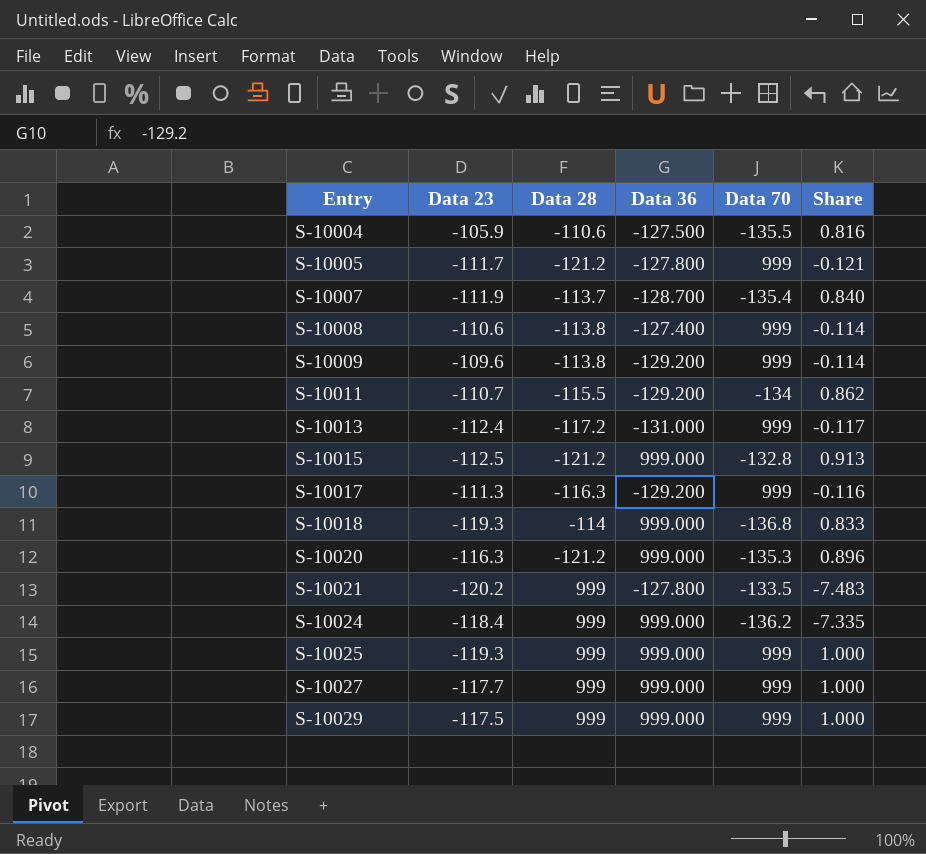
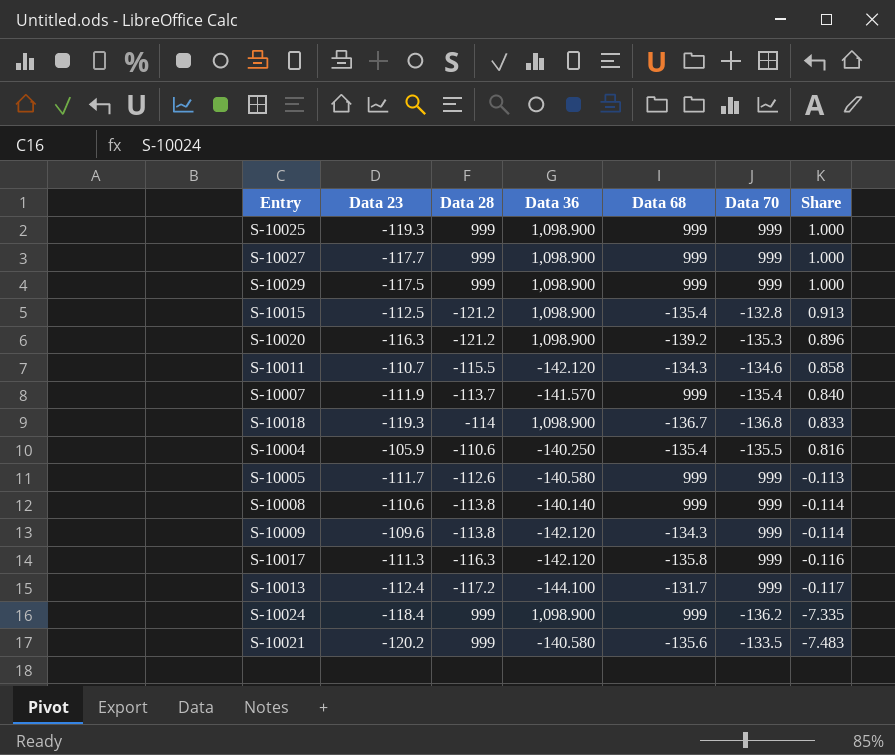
row order: Entry ascending -> Share descending
column Data 68 | position: none -> 5
S-10025 | Data 36: 999.000 -> 1,098.900
S-10027 | Data 36: 999.000 -> 1,098.900
S-10029 | Data 36: 999.000 -> 1,098.900
S-10015 | Data 36: 999.000 -> 1,098.900
S-10020 | Data 36: 999.000 -> 1,098.900
S-10011 | Data 36: -129.200 -> -142.120
S-10011 | Data 70: -134 -> -134.6
S-10011 | Share: 0.862 -> 0.858
S-10007 | Data 36: -128.700 -> -141.570
S-10018 | Data 36: 999.000 -> 1,098.900
S-10004 | Data 36: -127.500 -> -140.250
S-10005 | Data 28: -121.2 -> -112.6
S-10005 | Data 36: -127.800 -> -140.580
S-10005 | Share: -0.121 -> -0.113
S-10008 | Data 36: -127.400 -> -140.140
S-10009 | Data 36: -129.200 -> -142.120
S-10017 | Data 36: -129.200 -> -142.120
S-10013 | Data 36: -131.000 -> -144.100
S-10024 | Data 36: 999.000 -> 1,098.900
S-10021 | Data 36: -127.800 -> -140.580

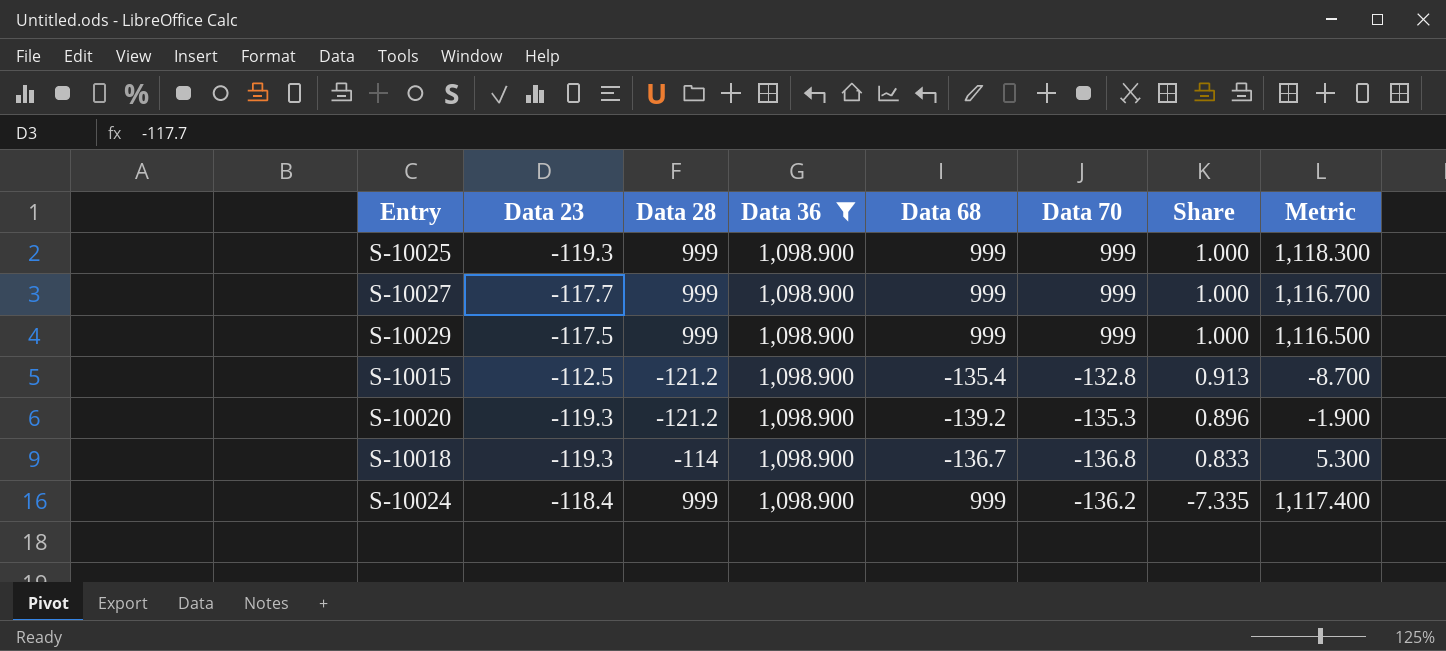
filter: none -> Data 36 = 1,098.900
column Metric | formula: none -> [Data 28] - [Data 23]
S-10020 | Data 23: -116.3 -> -119.3

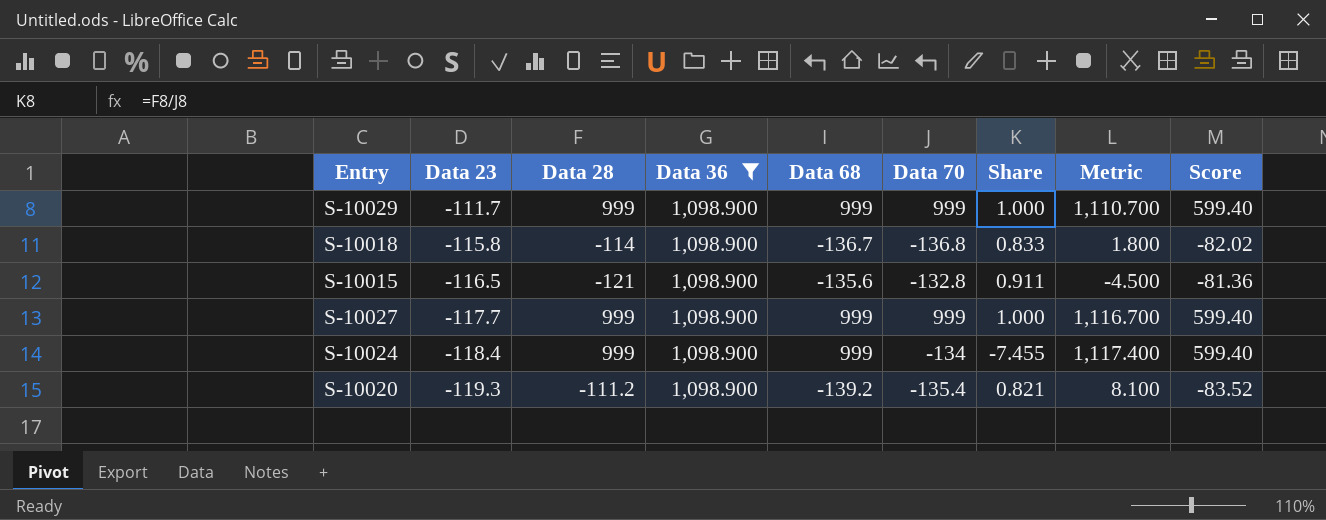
row order: Share descending -> Data 23 descending
column Score | formula: none -> [Data 68] * 0.6
row S-10025: -119.3 | 999 | 1,098.900 | 999 | 999 | 1.000 | 1,118.300 -> none
S-10029 | Data 23: -117.5 -> -111.7
S-10029 | Metric: 1,116.500 -> 1,110.700
S-10018 | Data 23: -119.3 -> -115.8
S-10018 | Metric: 5.300 -> 1.800
S-10015 | Data 23: -112.5 -> -116.5
S-10015 | Data 28: -121.2 -> -121
S-10015 | Data 68: -135.4 -> -135.6
S-10015 | Share: 0.913 -> 0.911
S-10015 | Metric: -8.700 -> -4.500
S-10024 | Data 70: -136.2 -> -134
S-10024 | Share: -7.335 -> -7.455
S-10020 | Data 28: -121.2 -> -111.2
S-10020 | Data 70: -135.3 -> -135.4
S-10020 | Share: 0.896 -> 0.821
S-10020 | Metric: -1.900 -> 8.100

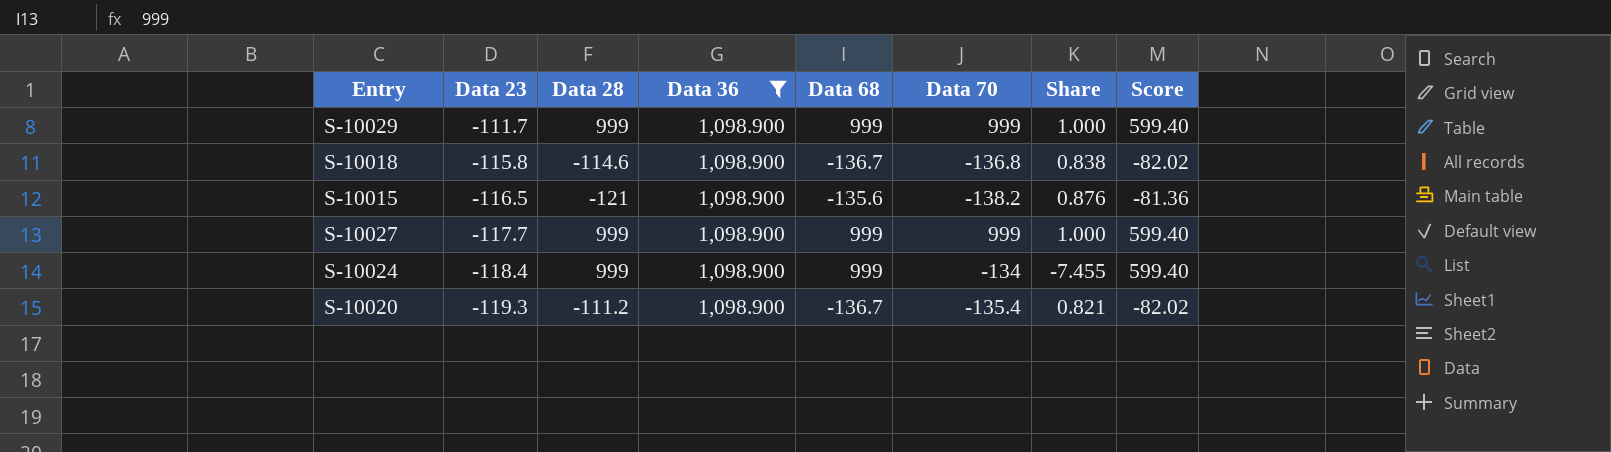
column Metric | formula: [Data 28] - [Data 23] -> none
S-10018 | Data 28: -114 -> -114.6
S-10018 | Share: 0.833 -> 0.838
S-10015 | Data 70: -132.8 -> -138.2
S-10015 | Share: 0.911 -> 0.876
S-10020 | Data 68: -139.2 -> -136.7
S-10020 | Score: -83.52 -> -82.02

